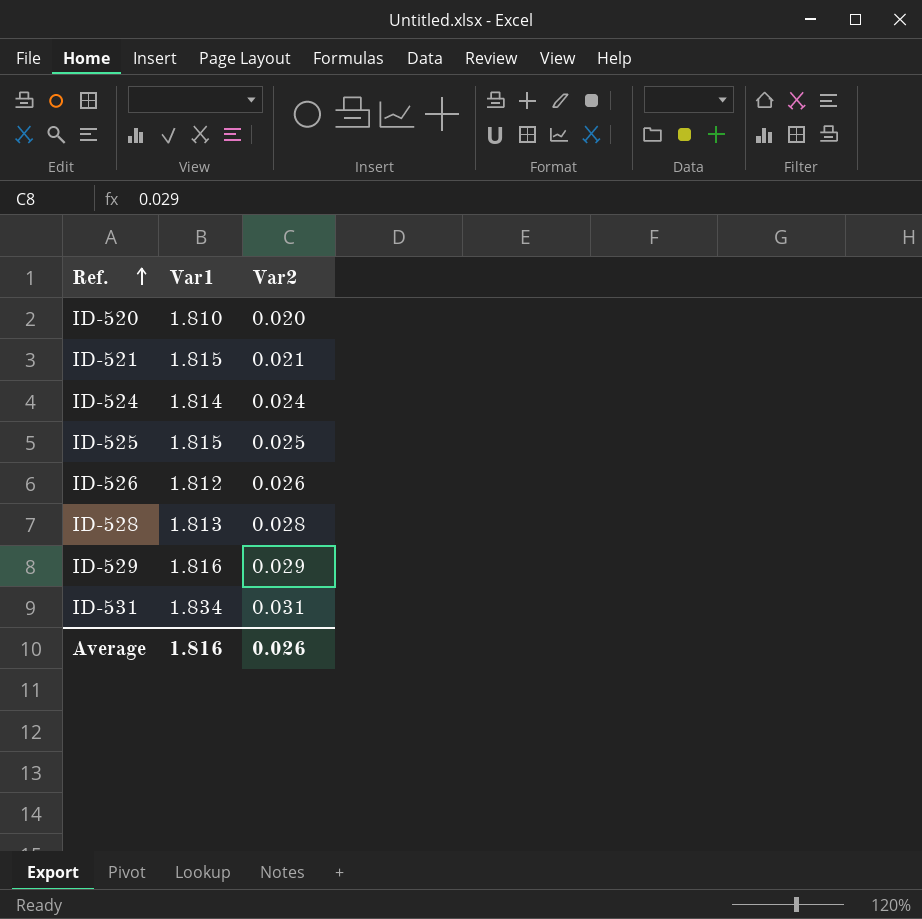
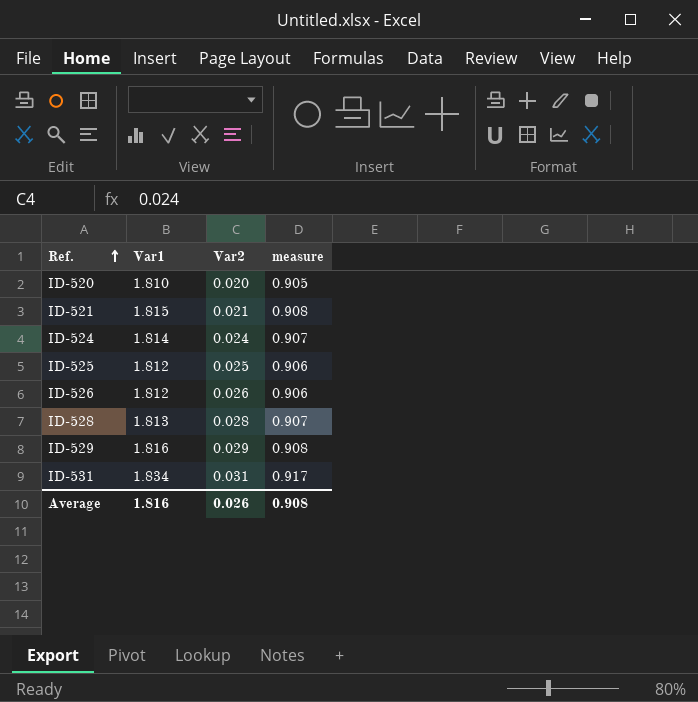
column measure | formula: none -> [Var1] * 0.5
ID-525 | Var1: 1.815 -> 1.812

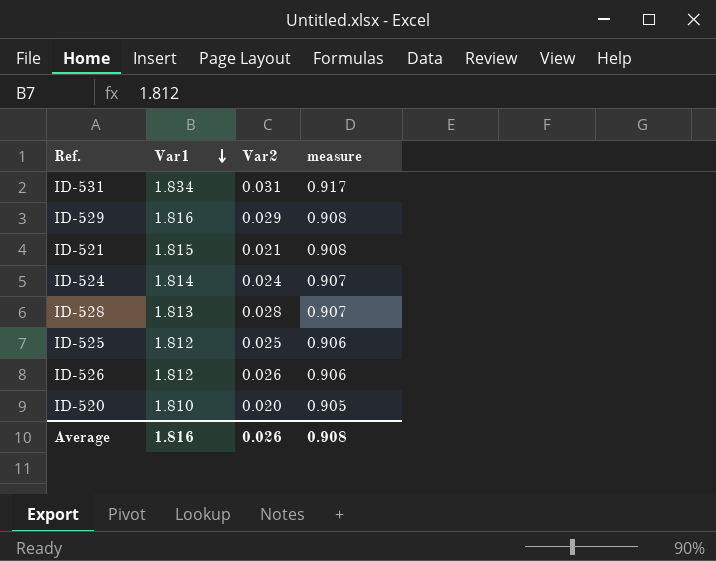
row order: Ref. ascending -> Var1 descending

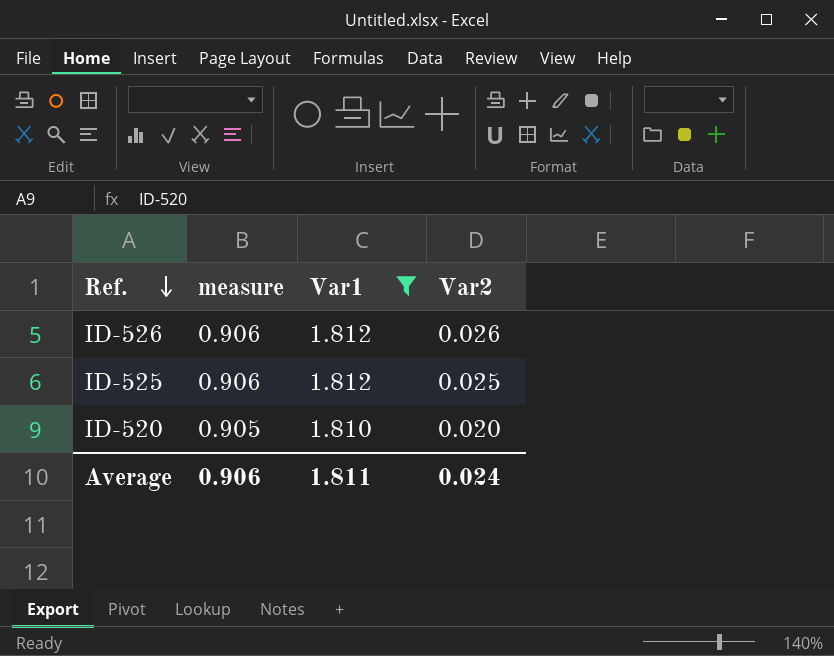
filter: none -> Var1 <= 1.812
row order: Var1 descending -> Ref. descending
column measure | position: 4 -> 2
Average | measure: 0.908 -> 0.906
Average | Var1: 1.816 -> 1.811
Average | Var2: 0.026 -> 0.024

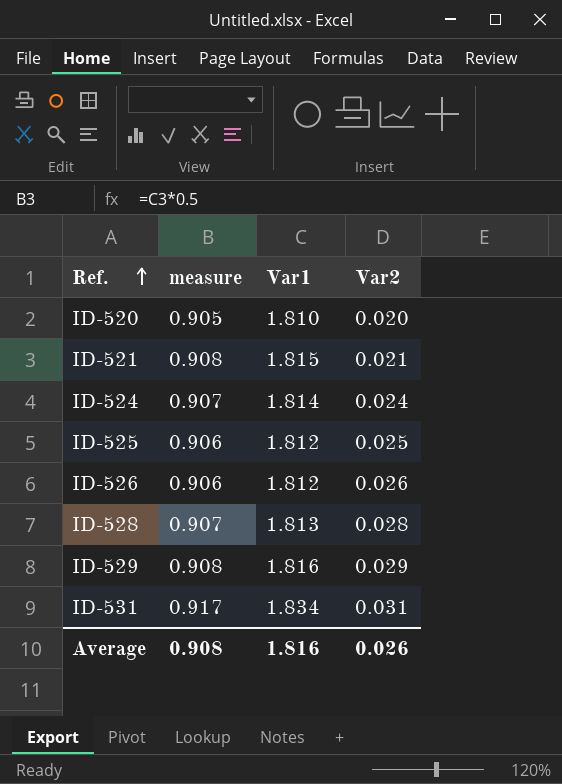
filter: Var1 <= 1.812 -> none
row order: Ref. descending -> Ref. ascending
Average | measure: 0.906 -> 0.908
Average | Var1: 1.811 -> 1.816
Average | Var2: 0.024 -> 0.026

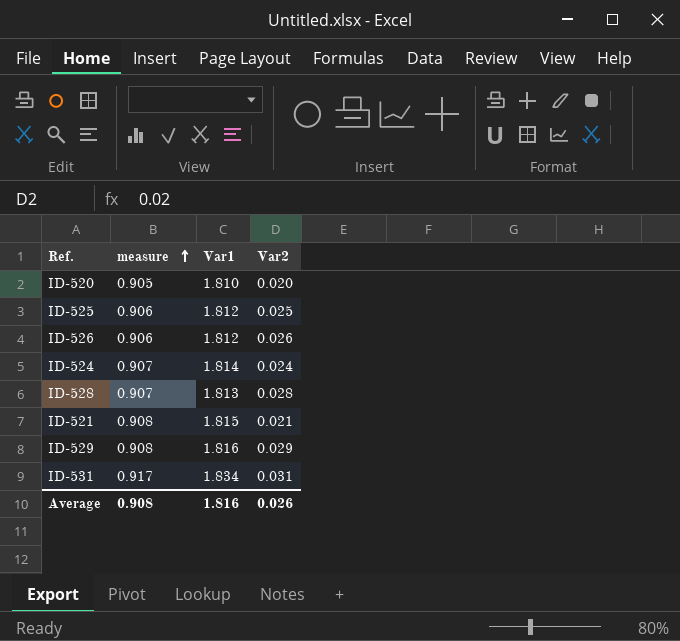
row order: Ref. ascending -> measure ascending

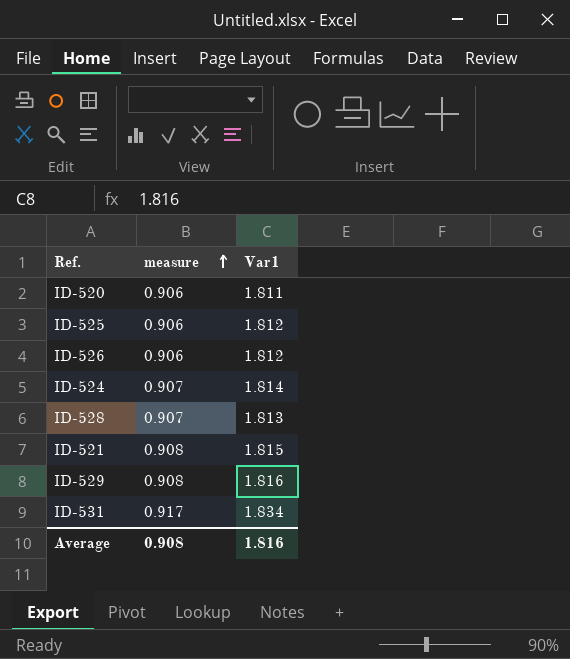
column Var2 | position: 4 -> none
ID-520 | measure: 0.905 -> 0.906
ID-520 | Var1: 1.810 -> 1.811

